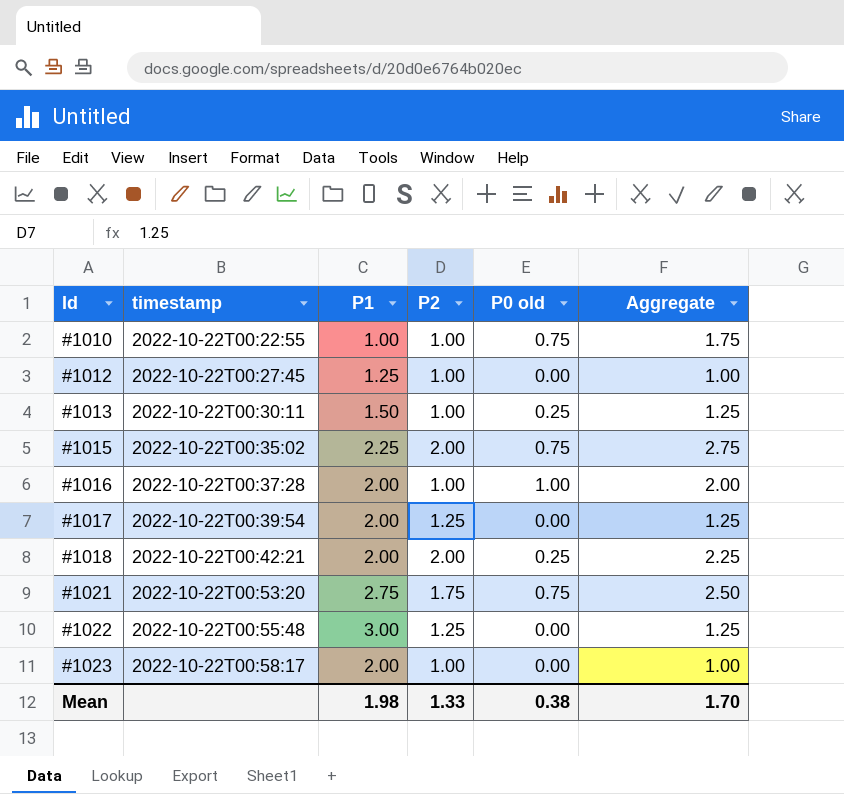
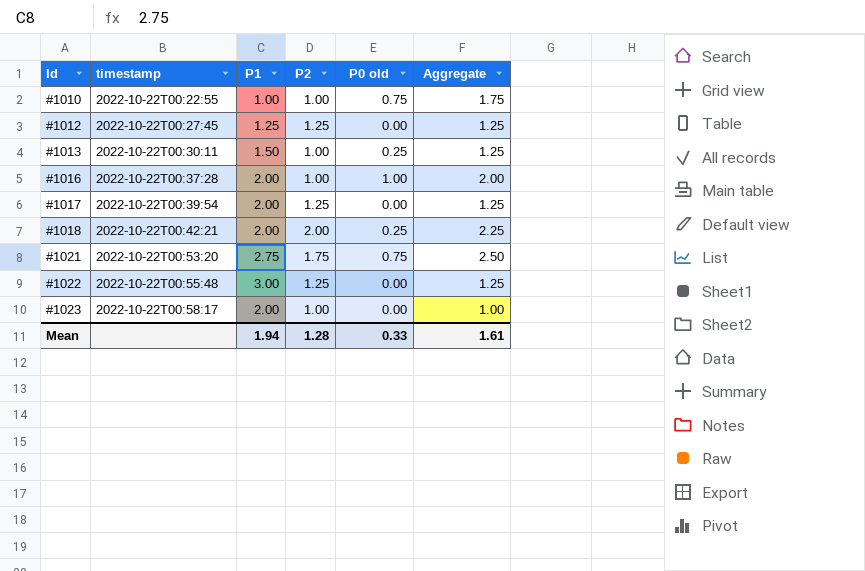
row #1015: 2022-10-22T00:35:02 | 2.25 | 2.00 | 0.75 | 2.75 -> none
#1012 | P2: 1.00 -> 1.25
#1012 | Aggregate: 1.00 -> 1.25
Mean | P1: 1.98 -> 1.94
Mean | P2: 1.33 -> 1.28
Mean | P0 old: 0.38 -> 0.33
Mean | Aggregate: 1.70 -> 1.61

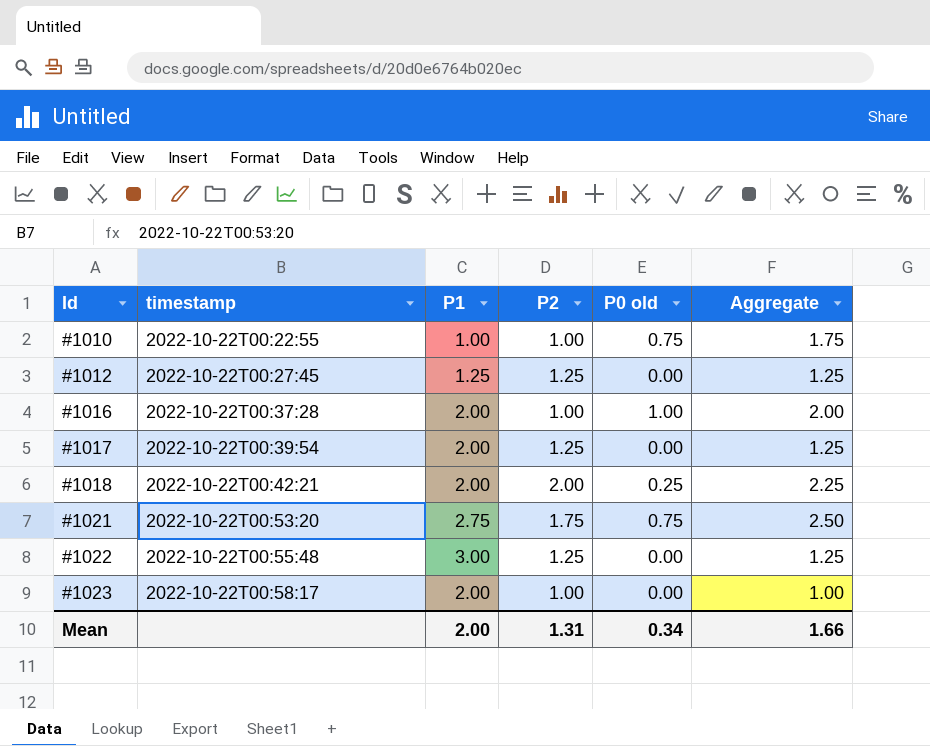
row #1013: 2022-10-22T00:30:11 | 1.50 | 1.00 | 0.25 | 1.25 -> none
Mean | P1: 1.94 -> 2.00
Mean | P2: 1.28 -> 1.31
Mean | P0 old: 0.33 -> 0.34
Mean | Aggregate: 1.61 -> 1.66

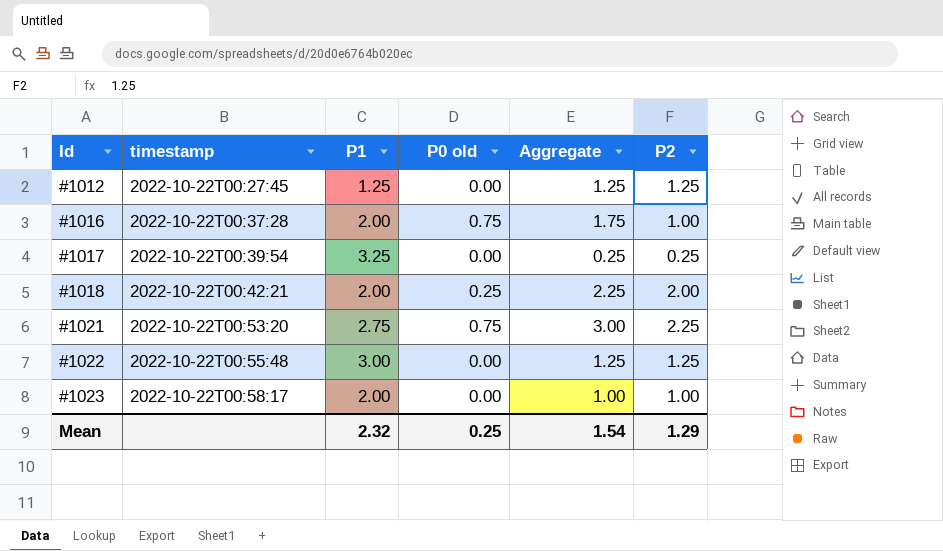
column P2 | position: 4 -> 6
row #1010: 2022-10-22T00:22:55 | 1.00 | 1.00 | 0.75 | 1.75 -> none
#1016 | P0 old: 1.00 -> 0.75
#1016 | Aggregate: 2.00 -> 1.75
#1017 | P1: 2.00 -> 3.25
#1017 | Aggregate: 1.25 -> 0.25
#1017 | P2: 1.25 -> 0.25
#1021 | Aggregate: 2.50 -> 3.00
#1021 | P2: 1.75 -> 2.25
Mean | P1: 2.00 -> 2.32
Mean | P0 old: 0.34 -> 0.25
Mean | Aggregate: 1.66 -> 1.54
Mean | P2: 1.31 -> 1.29

